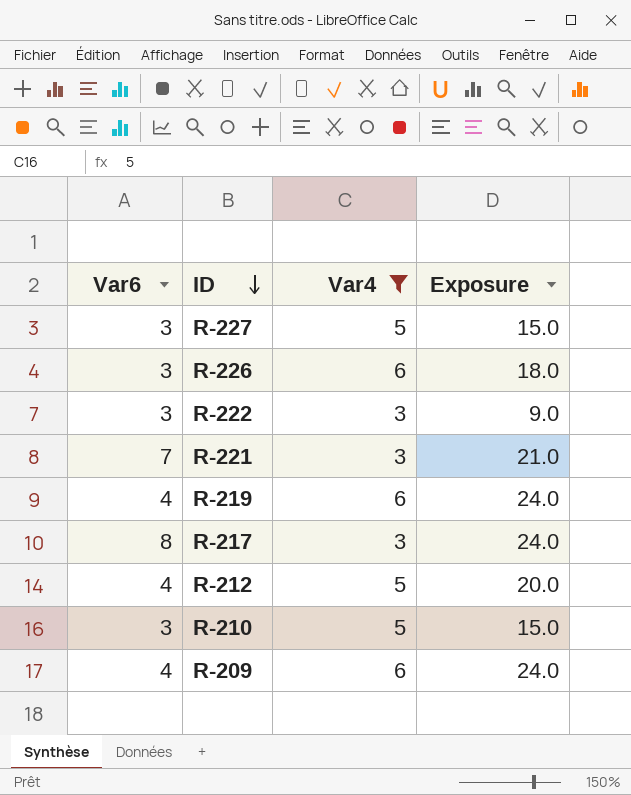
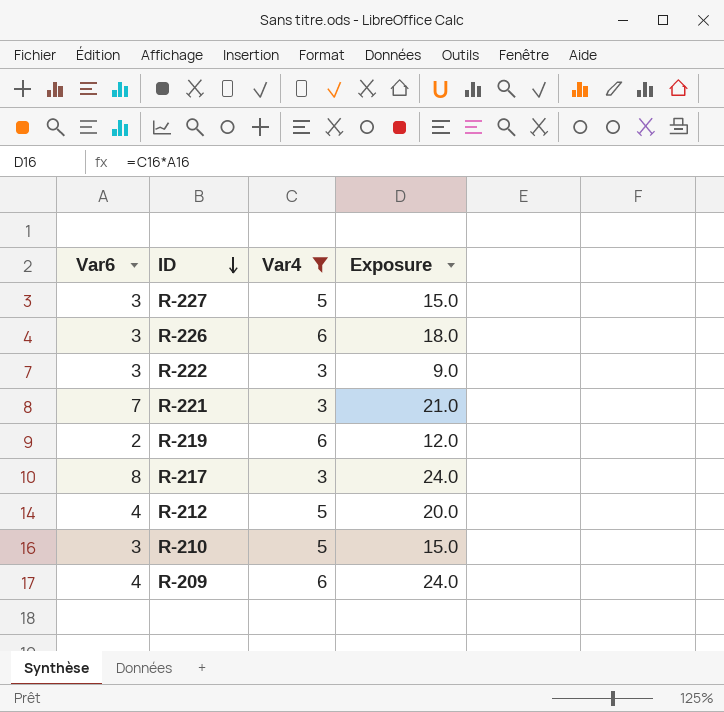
R-219 | Var6: 4 -> 2
R-219 | Exposure: 24.0 -> 12.0

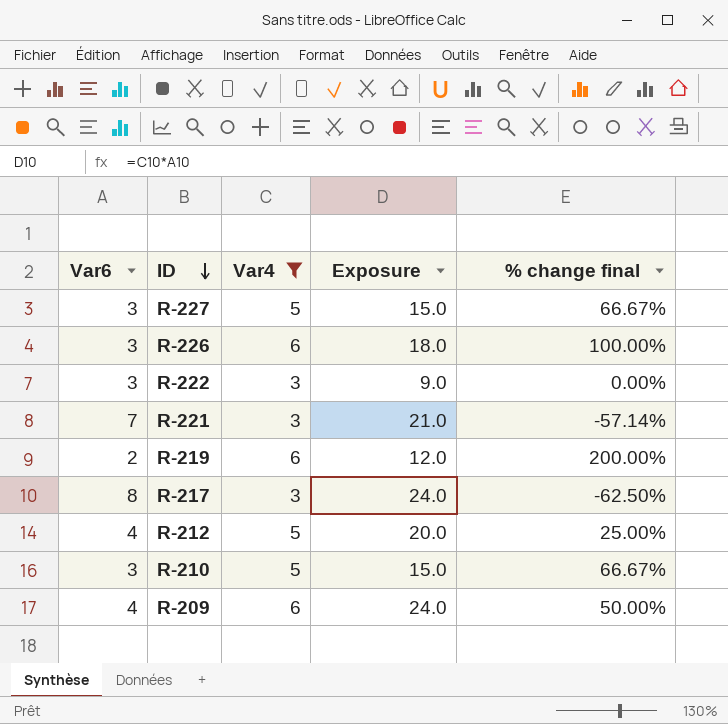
column % change final | formula: none -> ([Var4] - [Var6]) / [Var6]

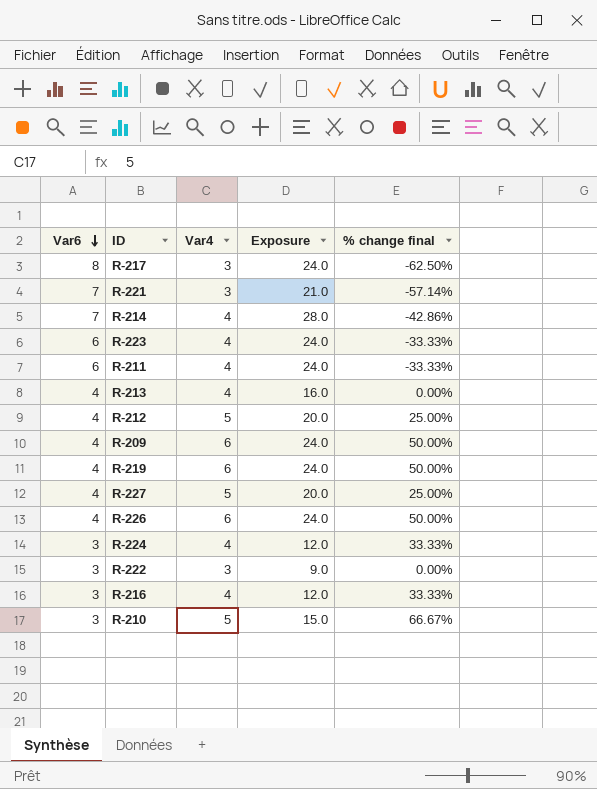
filter: Var4 != 4 -> none
row order: ID descending -> Var6 descending
R-219 | Var6: 2 -> 4
R-219 | Exposure: 12.0 -> 24.0
R-219 | % change final: 200.00% -> 50.00%
R-227 | Var6: 3 -> 4
R-227 | Exposure: 15.0 -> 20.0
R-227 | % change final: 66.67% -> 25.00%
R-226 | Var6: 3 -> 4
R-226 | Exposure: 18.0 -> 24.0
R-226 | % change final: 100.00% -> 50.00%

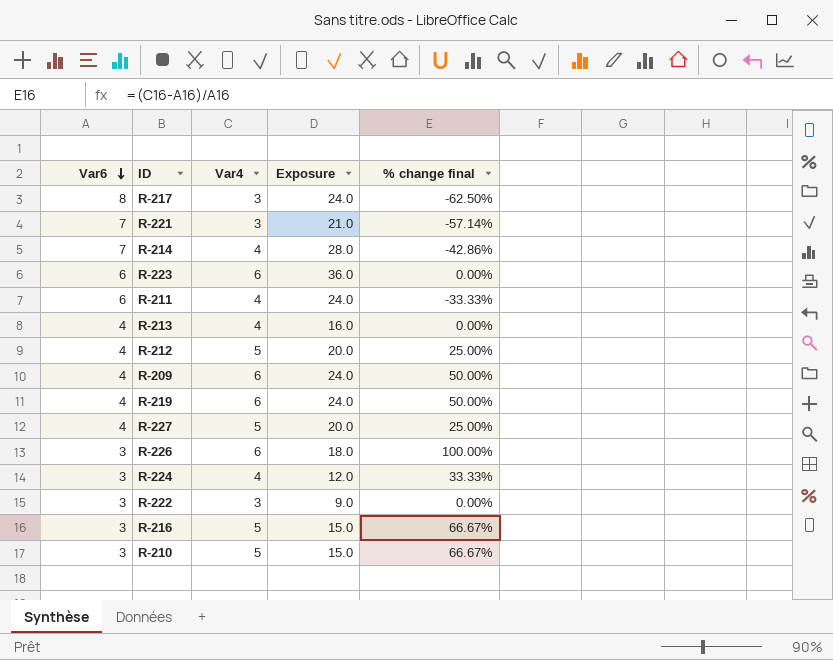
R-223 | Var4: 4 -> 6
R-223 | Exposure: 24.0 -> 36.0
R-223 | % change final: -33.33% -> 0.00%
R-226 | Var6: 4 -> 3
R-226 | Exposure: 24.0 -> 18.0
R-226 | % change final: 50.00% -> 100.00%
R-216 | Var4: 4 -> 5
R-216 | Exposure: 12.0 -> 15.0
R-216 | % change final: 33.33% -> 66.67%

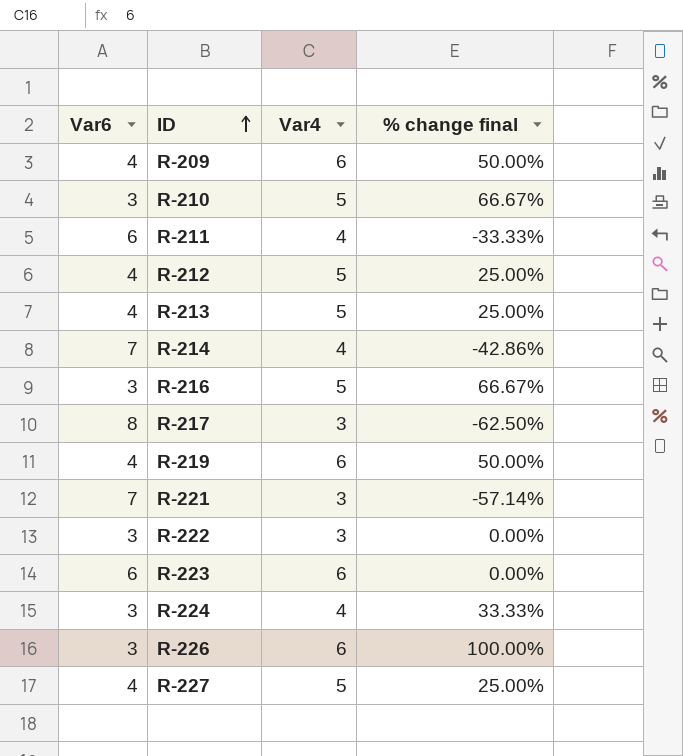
row order: Var6 descending -> ID ascending
column Exposure | formula: [Var6] * [Var4] -> none
R-213 | Var4: 4 -> 5
R-213 | % change final: 0.00% -> 25.00%

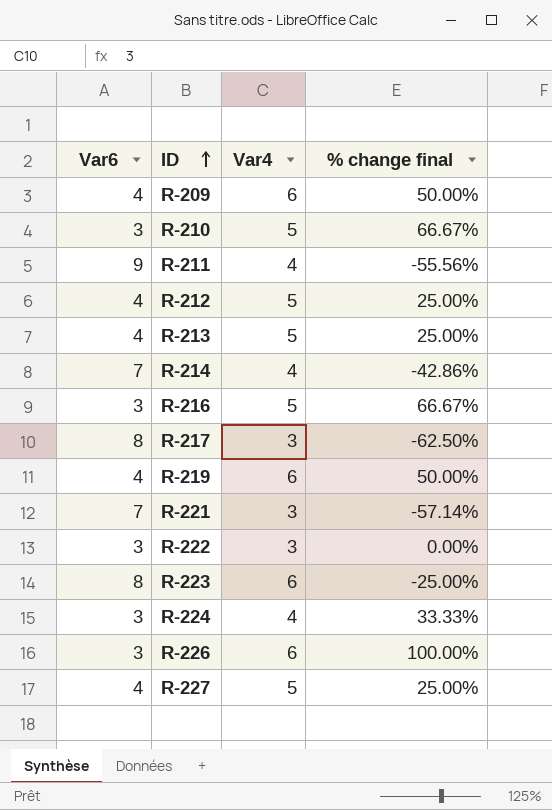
R-211 | Var6: 6 -> 9
R-211 | % change final: -33.33% -> -55.56%
R-223 | Var6: 6 -> 8
R-223 | % change final: 0.00% -> -25.00%

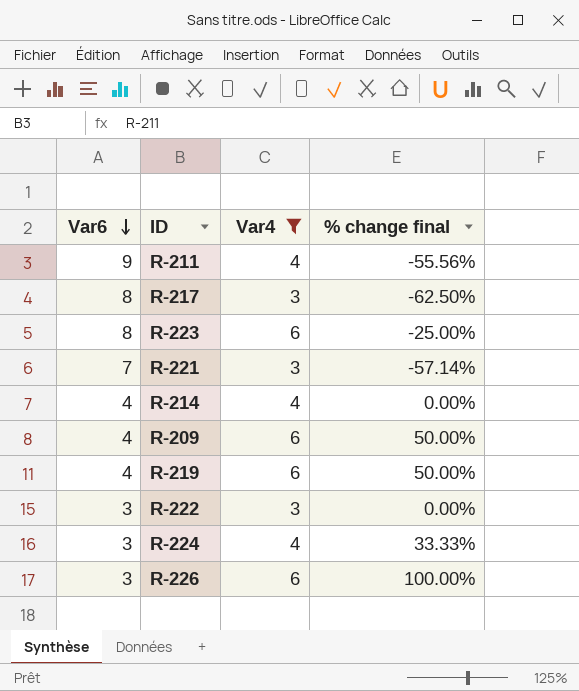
filter: none -> Var4 != 5
row order: ID ascending -> Var6 descending
R-214 | Var6: 7 -> 4
R-214 | % change final: -42.86% -> 0.00%

